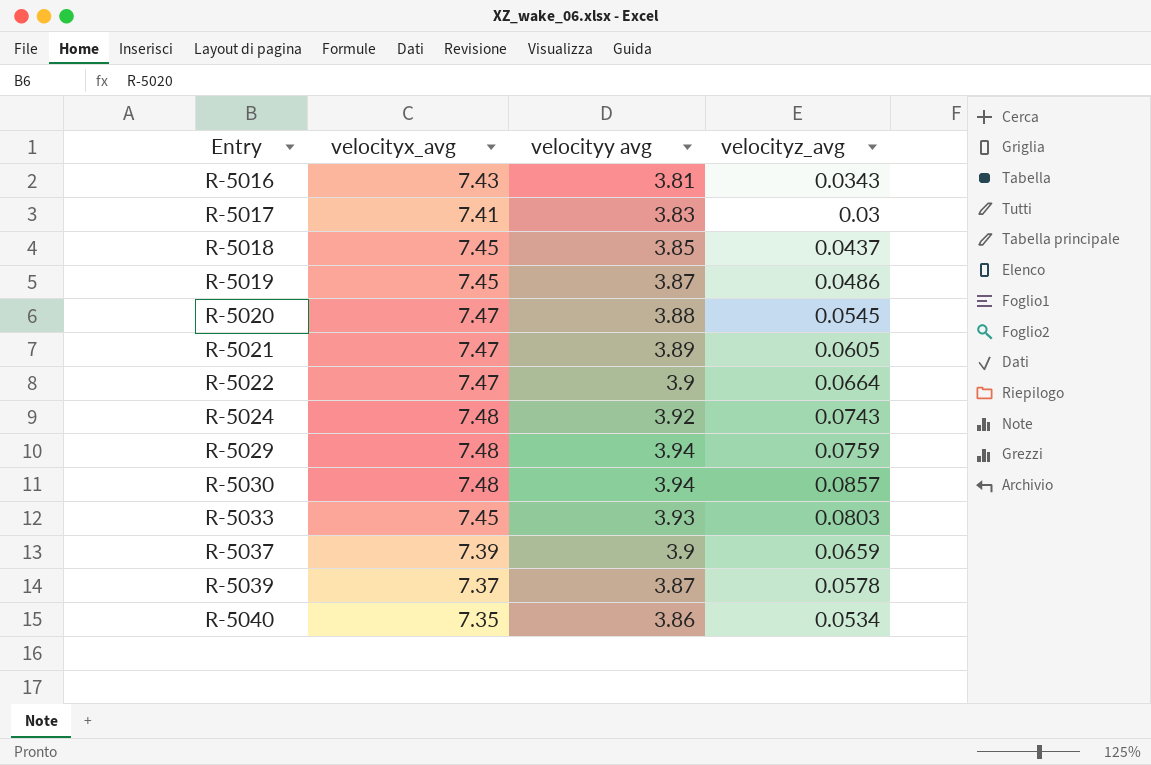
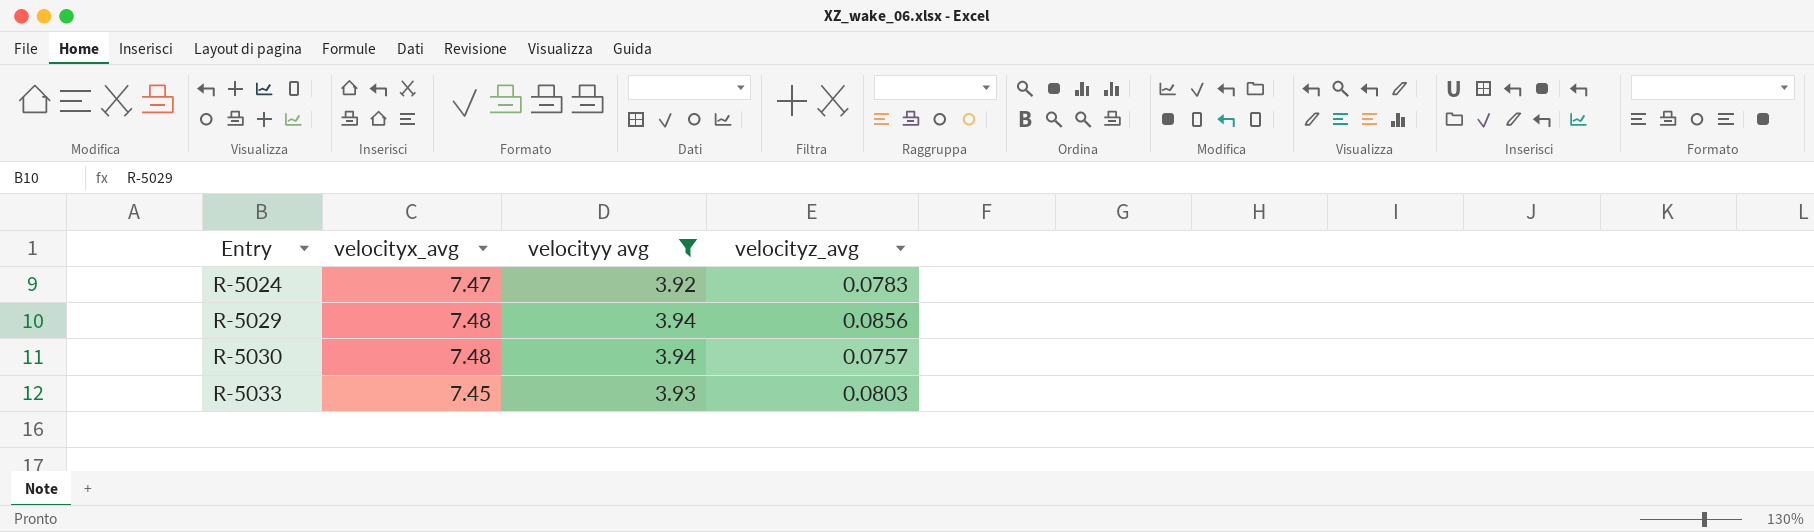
filter: none -> velocityy avg >= 3.92
R-5024 | velocityx_avg: 7.48 -> 7.47
R-5024 | velocityz_avg: 0.0743 -> 0.0783
R-5029 | velocityz_avg: 0.0759 -> 0.0856
R-5030 | velocityz_avg: 0.0857 -> 0.0757

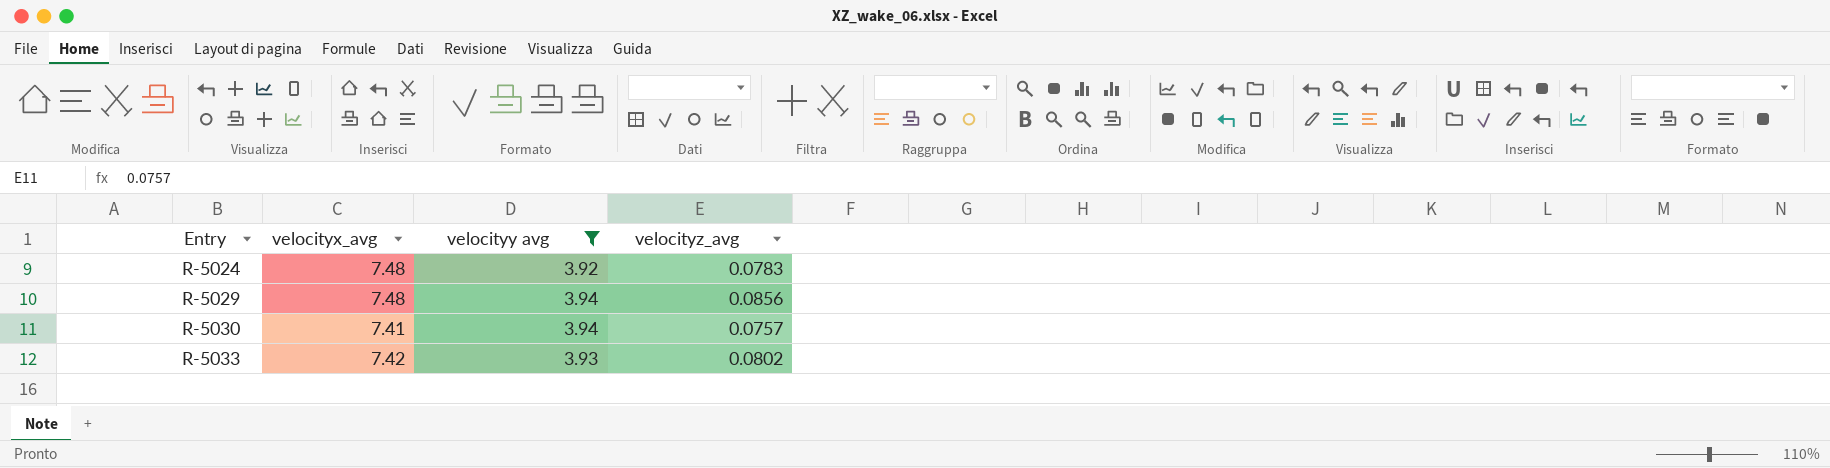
R-5024 | velocityx_avg: 7.47 -> 7.48
R-5030 | velocityx_avg: 7.48 -> 7.41
R-5033 | velocityx_avg: 7.45 -> 7.42
R-5033 | velocityz_avg: 0.0803 -> 0.0802

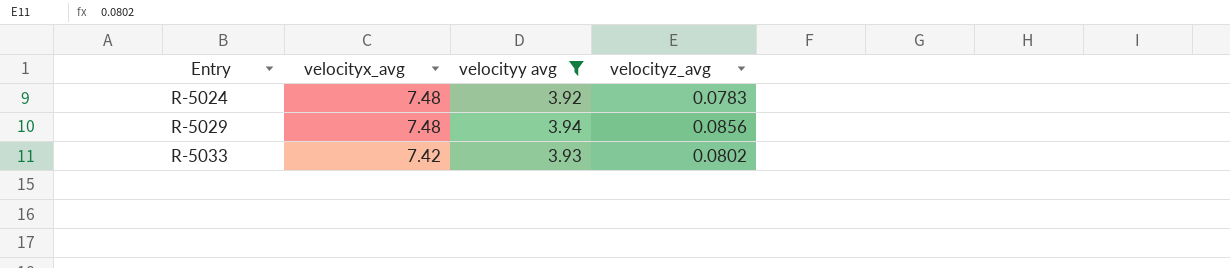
row R-5030: 7.41 | 3.94 | 0.0757 -> none

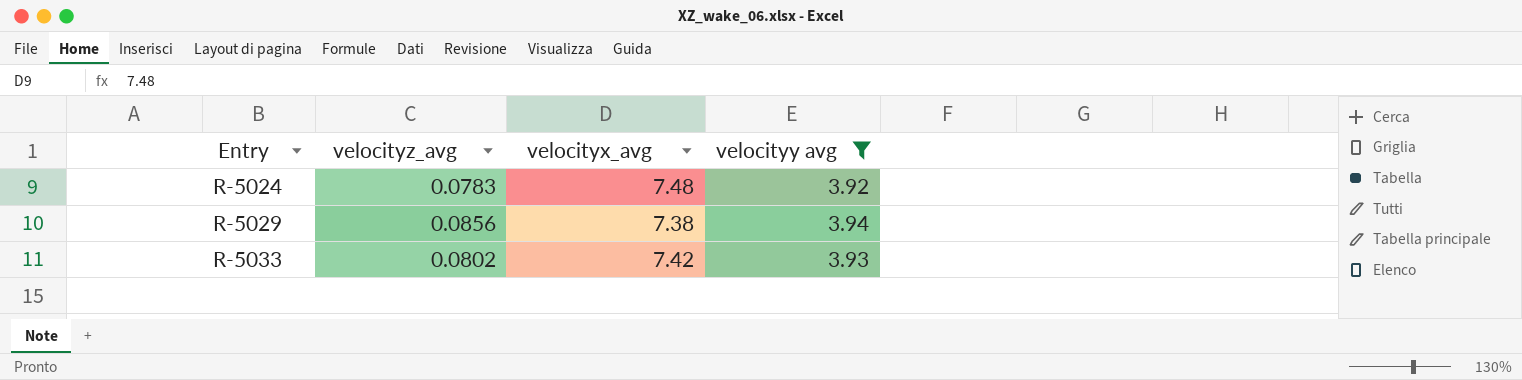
column velocityz_avg | position: 4 -> 2
R-5029 | velocityx_avg: 7.48 -> 7.38

